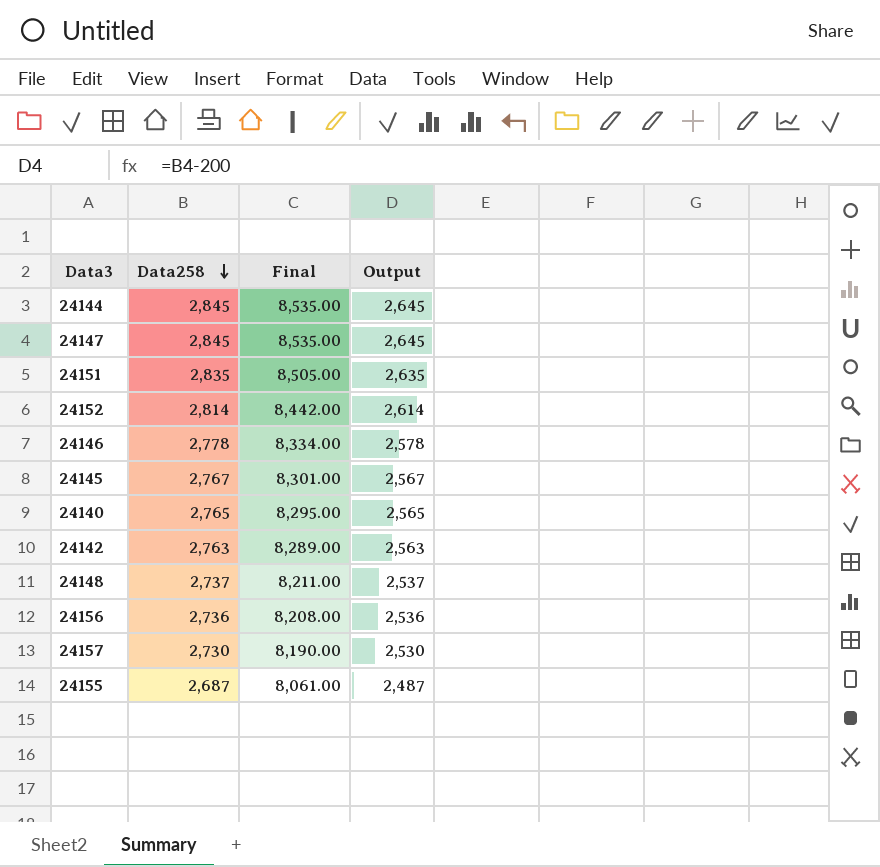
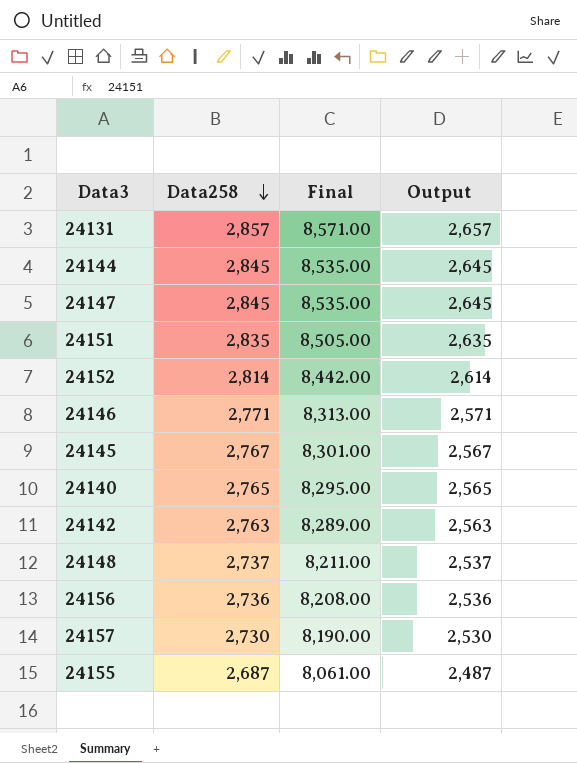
row 24131: none -> 2,857 | 8,571.00 | 2,657
24146 | Data258: 2,778 -> 2,771
24146 | Final: 8,334.00 -> 8,313.00
24146 | Output: 2,578 -> 2,571

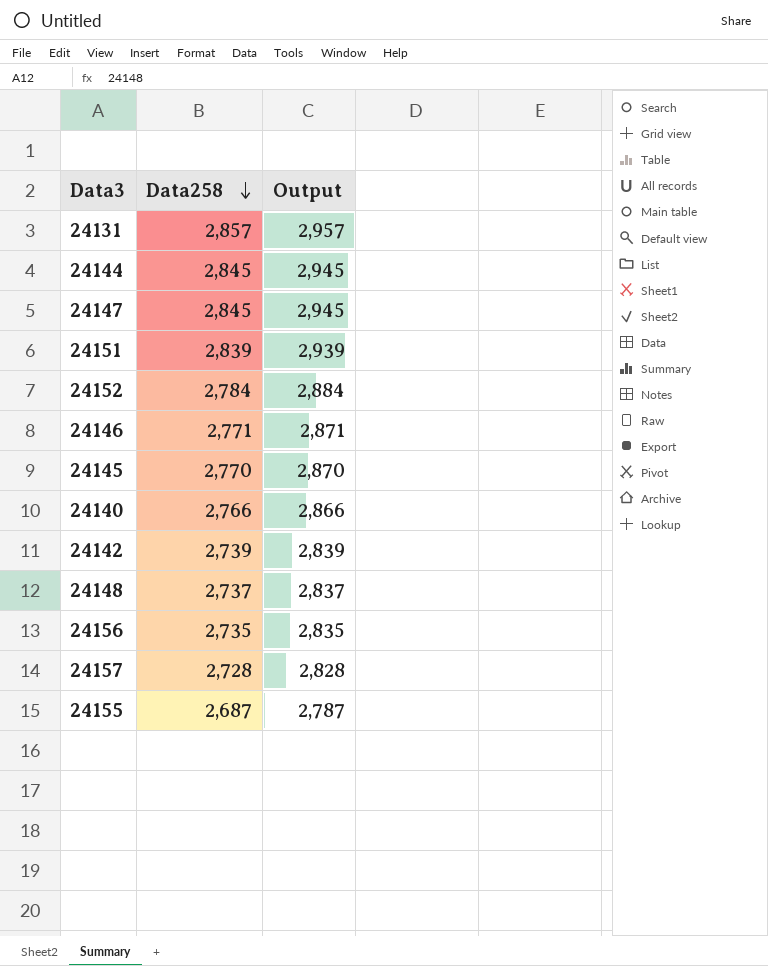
column Final | formula: [Data258] * 3 -> none
column Output | formula: [Data258] - 200 -> [Data258] + 100
24151 | Data258: 2,835 -> 2,839
24152 | Data258: 2,814 -> 2,784
24145 | Data258: 2,767 -> 2,770
24140 | Data258: 2,765 -> 2,766
24142 | Data258: 2,763 -> 2,739
24156 | Data258: 2,736 -> 2,735
24157 | Data258: 2,730 -> 2,728

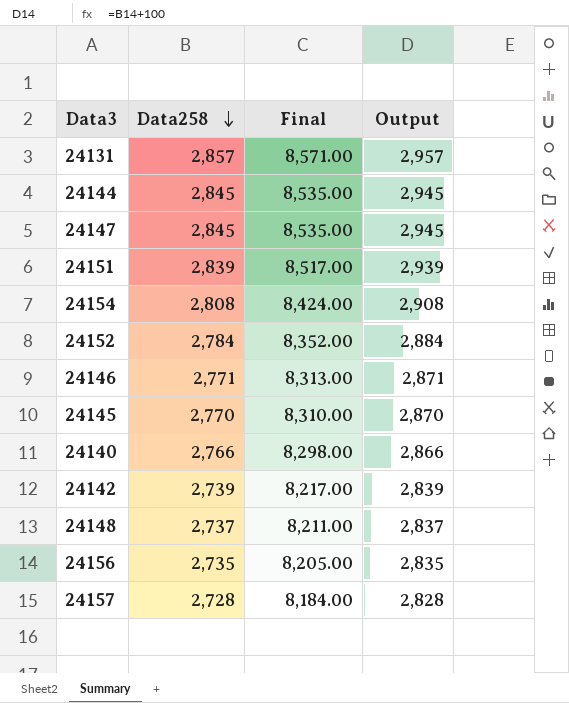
column Final | formula: none -> [Data258] * 3
row 24155: 2,687 | 2,787 -> none
row 24154: none -> 2,808 | 8,424.00 | 2,908

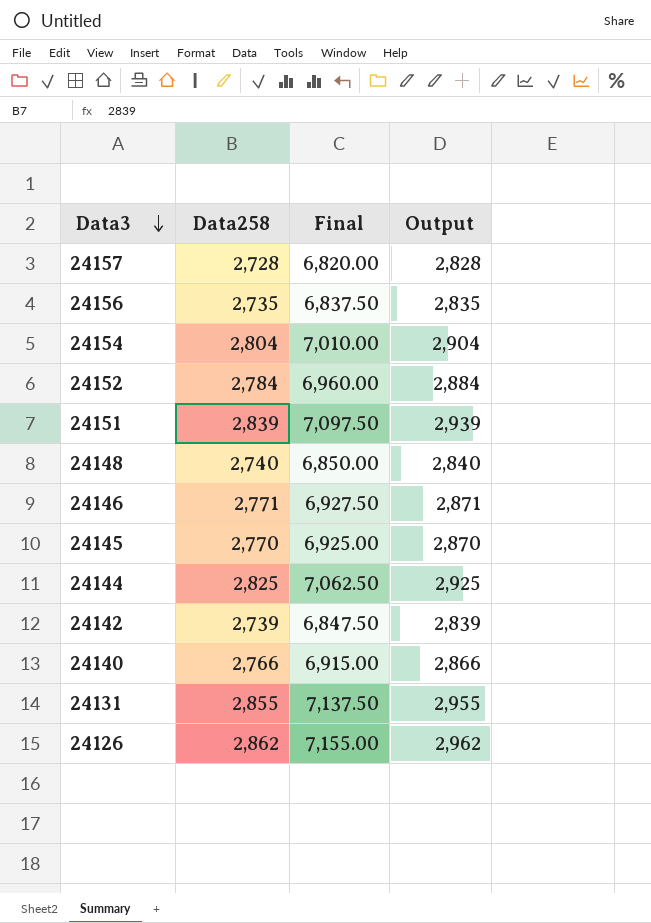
row order: Data258 descending -> Data3 descending
column Final | formula: [Data258] * 3 -> [Data258] * 2.5
row 24147: 2,845 | 8,535.00 | 2,945 -> none
24154 | Data258: 2,808 -> 2,804
24154 | Output: 2,908 -> 2,904
24148 | Data258: 2,737 -> 2,740
24148 | Output: 2,837 -> 2,840
24144 | Data258: 2,845 -> 2,825
24144 | Output: 2,945 -> 2,925
24131 | Data258: 2,857 -> 2,855
24131 | Output: 2,957 -> 2,955
row 24126: none -> 2,862 | 7,155.00 | 2,962

